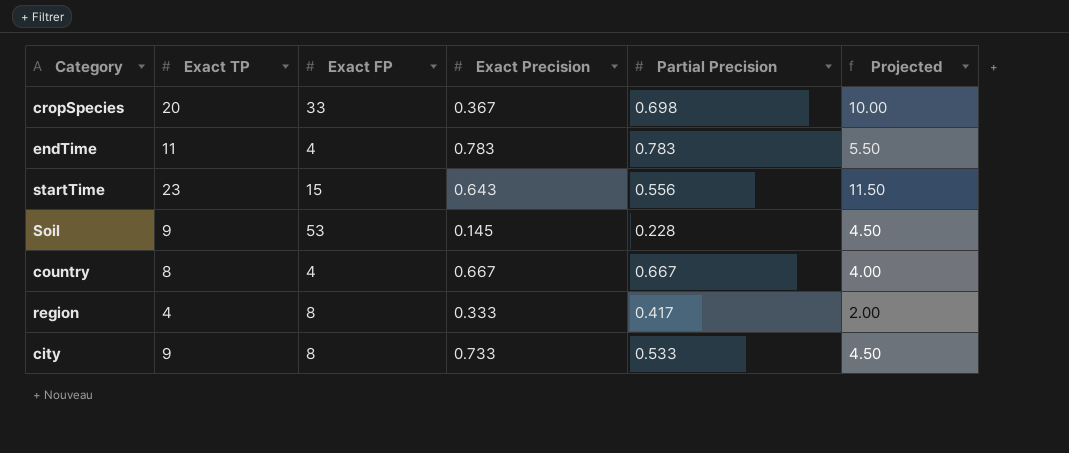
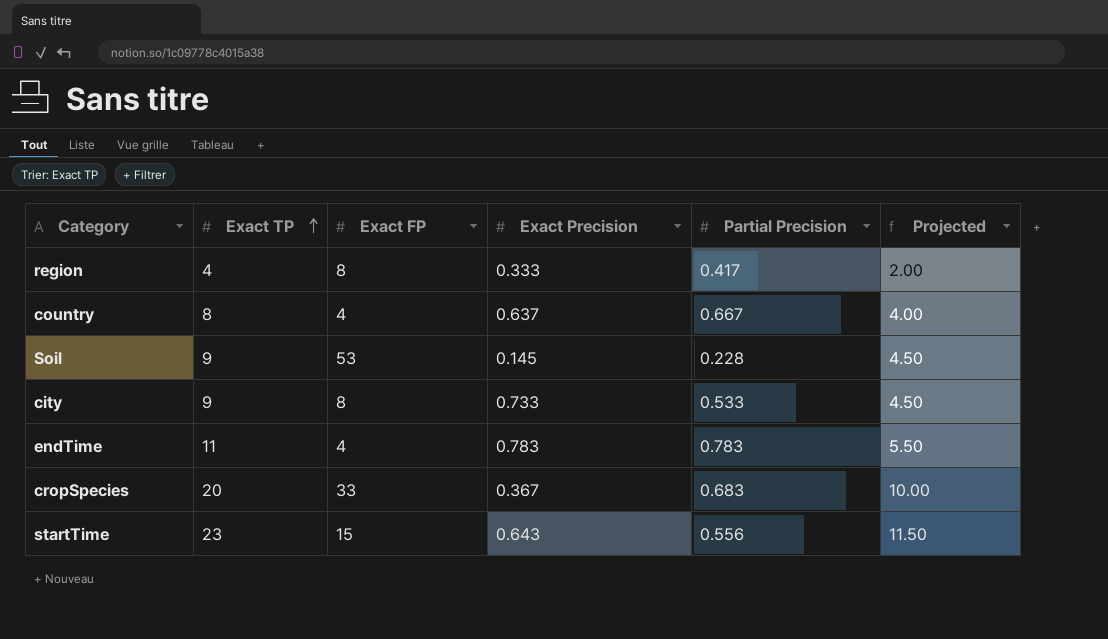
row order: none -> Exact TP ascending
country | Exact Precision: 0.667 -> 0.637
cropSpecies | Partial Precision: 0.698 -> 0.683

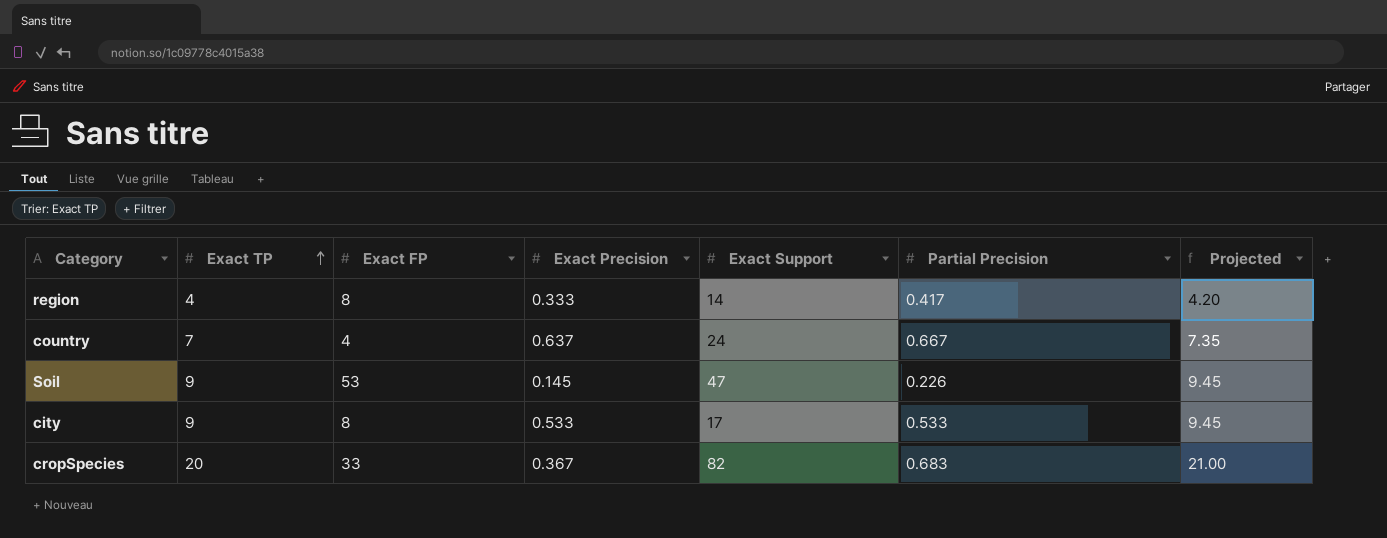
column Exact Support | position: none -> 5
column Projected | formula: [Exact TP] * 0.5 -> [Exact TP] * 1.05
row endTime: 11 | 4 | 0.783 | 0.783 | 5.50 -> none
row startTime: 23 | 15 | 0.643 | 0.556 | 11.50 -> none
country | Exact TP: 8 -> 7
Soil | Partial Precision: 0.228 -> 0.226
city | Exact Precision: 0.733 -> 0.533

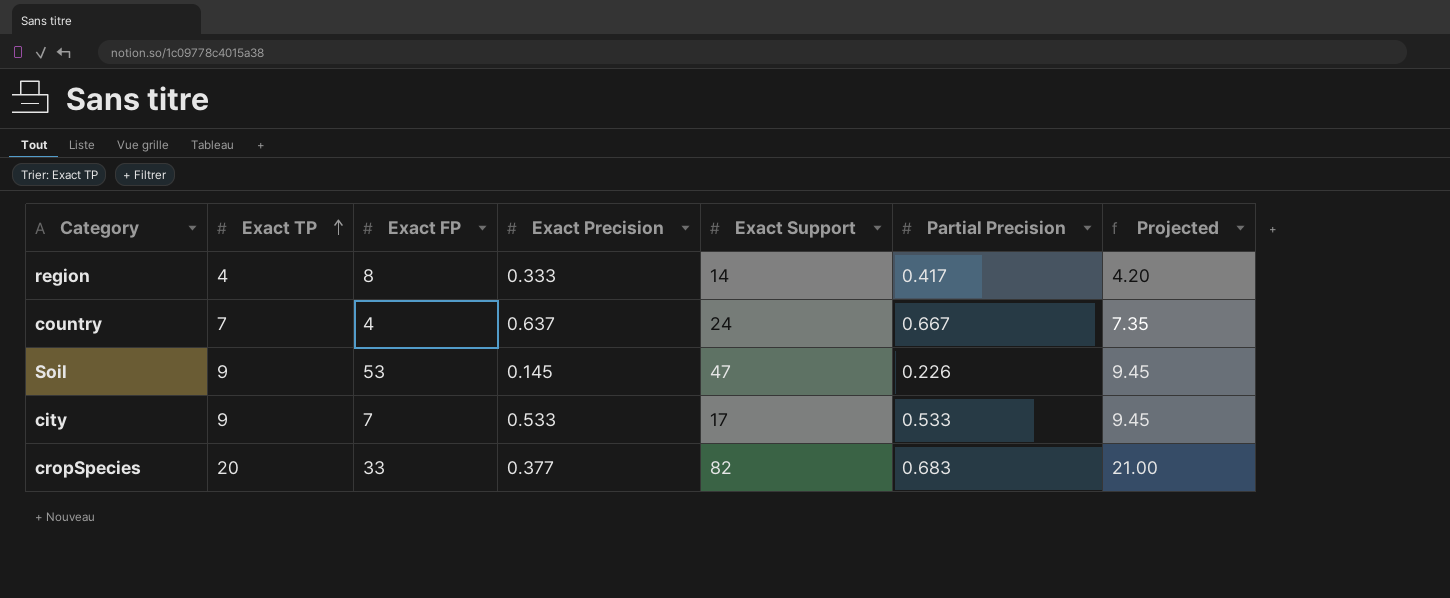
city | Exact FP: 8 -> 7
cropSpecies | Exact Precision: 0.367 -> 0.377

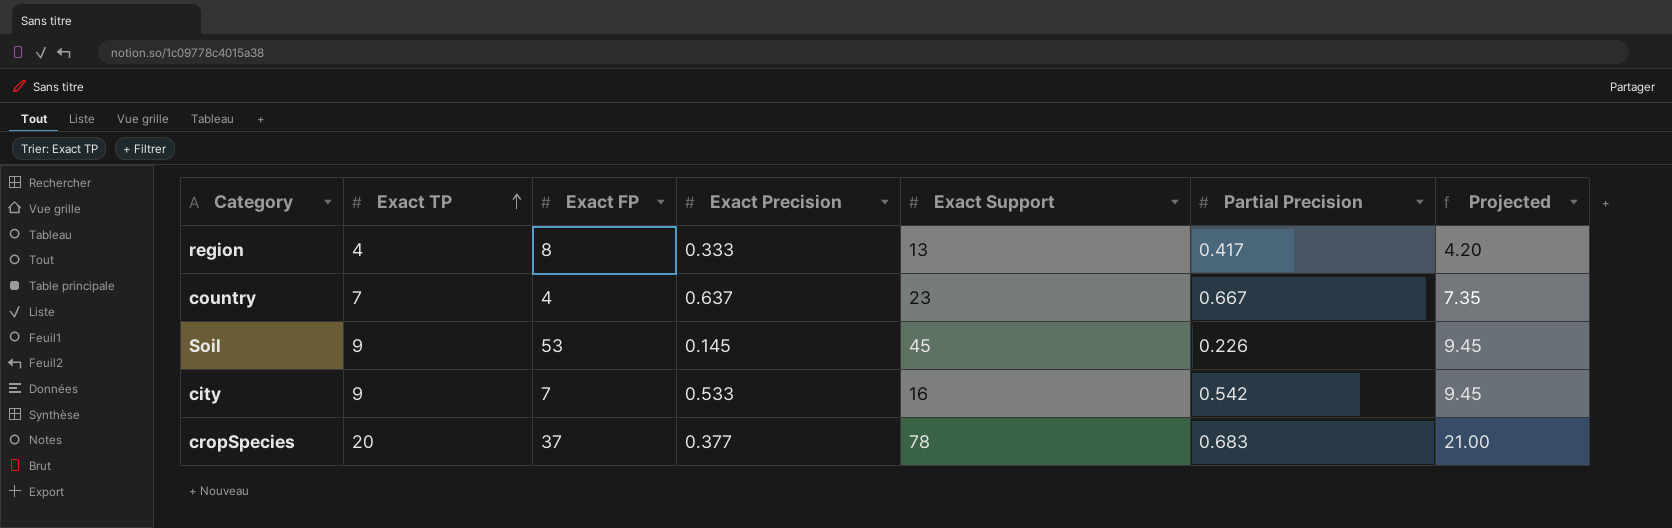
region | Exact Support: 14 -> 13
country | Exact Support: 24 -> 23
Soil | Exact Support: 47 -> 45
city | Exact Support: 17 -> 16
city | Partial Precision: 0.533 -> 0.542
cropSpecies | Exact FP: 33 -> 37
cropSpecies | Exact Support: 82 -> 78

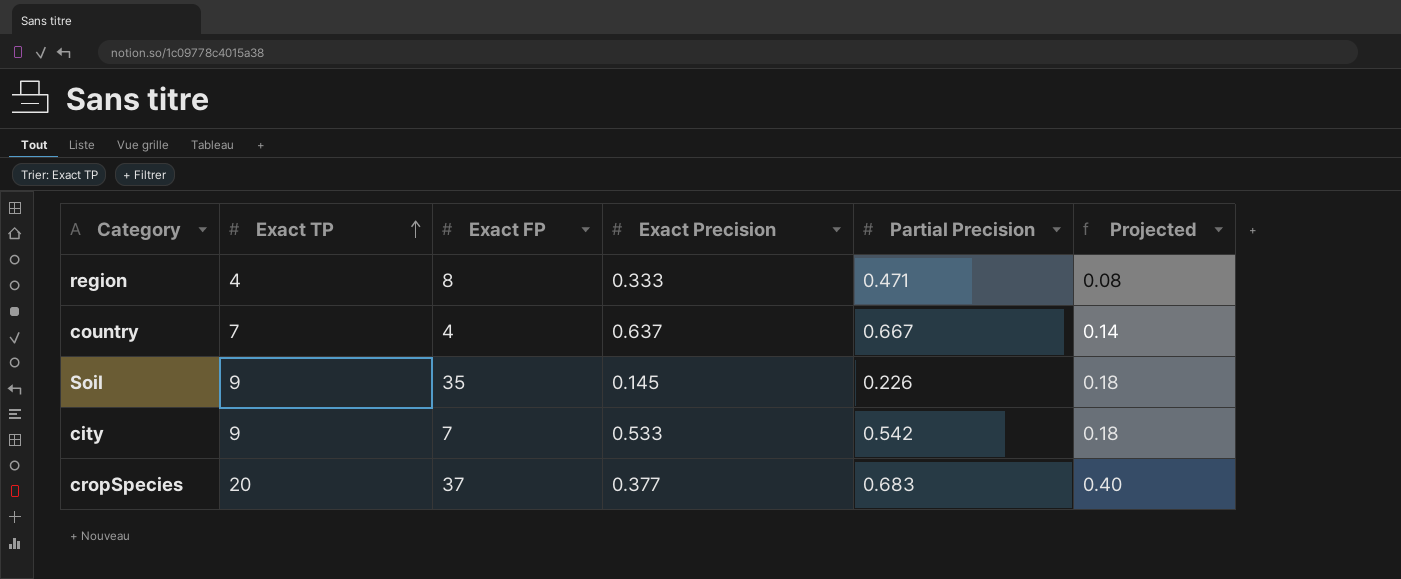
column Exact Support | position: 5 -> none
column Projected | formula: [Exact TP] * 1.05 -> [Exact TP] * 0.02
region | Partial Precision: 0.417 -> 0.471
Soil | Exact FP: 53 -> 35

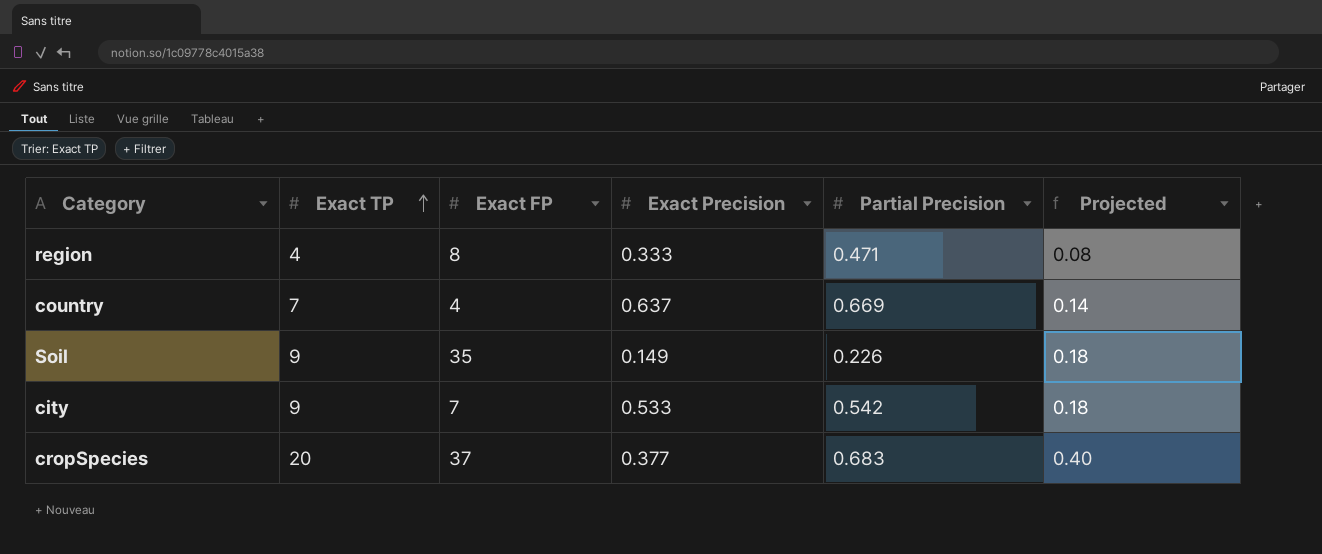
country | Partial Precision: 0.667 -> 0.669
Soil | Exact Precision: 0.145 -> 0.149

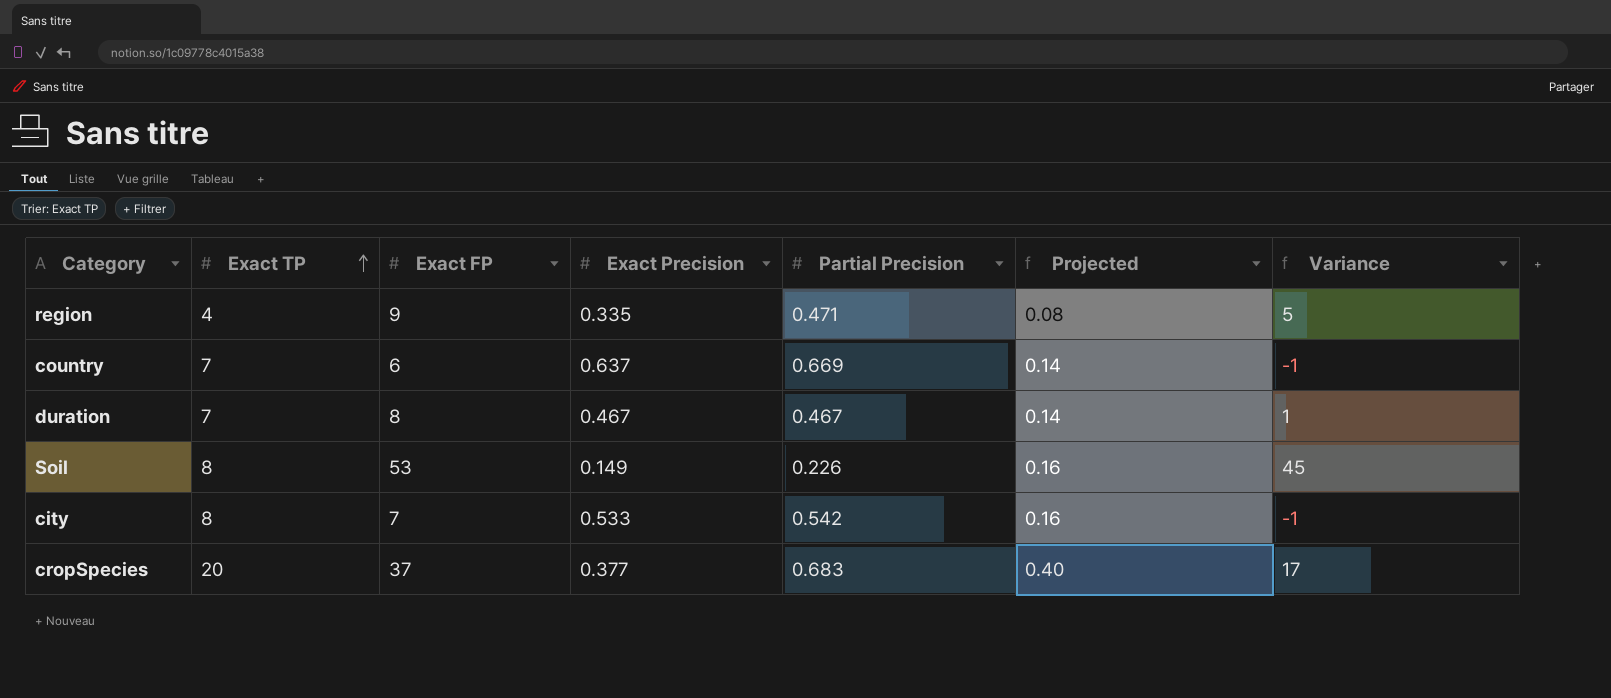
column Variance | formula: none -> [Exact FP] - [Exact TP]
region | Exact FP: 8 -> 9
region | Exact Precision: 0.333 -> 0.335
country | Exact FP: 4 -> 6
row duration: none -> 7 | 8 | 0.467 | 0.467 | 0.14 | 1
Soil | Exact TP: 9 -> 8
Soil | Exact FP: 35 -> 53
Soil | Projected: 0.18 -> 0.16
city | Exact TP: 9 -> 8
city | Projected: 0.18 -> 0.16

